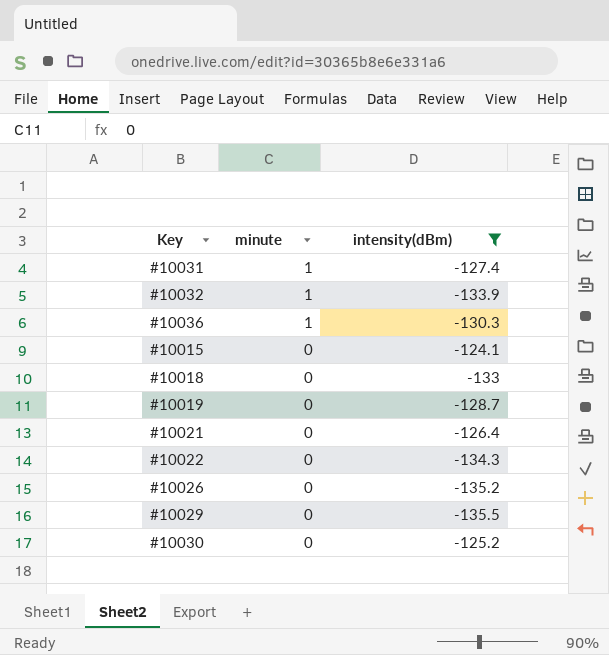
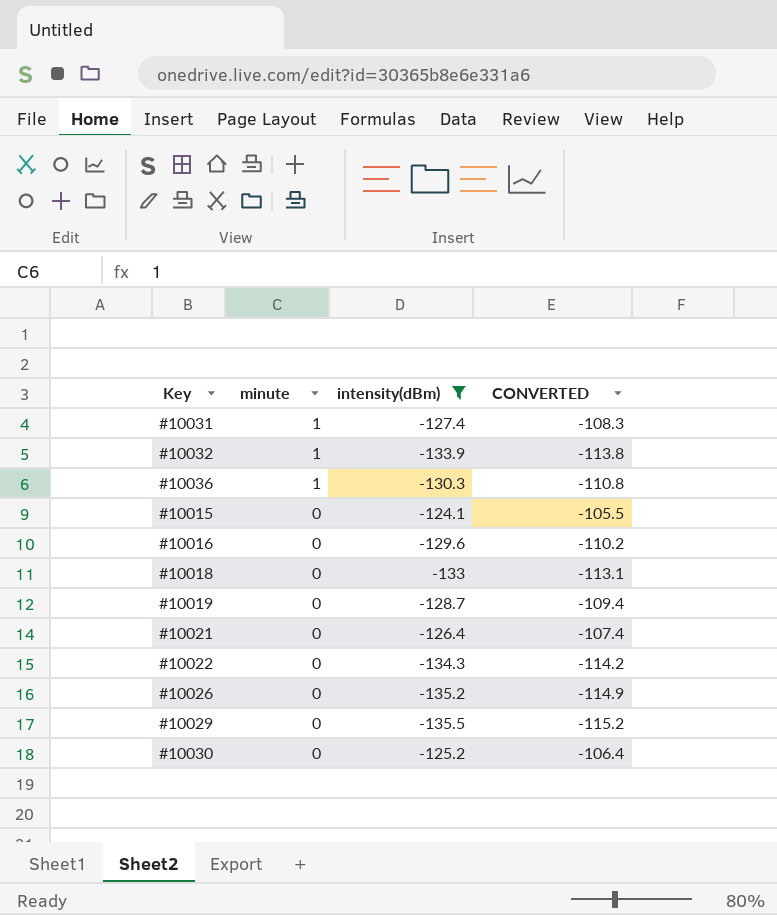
column CONVERTED | formula: none -> [intensity(dBm)] * 0.85
row #10016: none -> 0 | -129.6 | -110.2

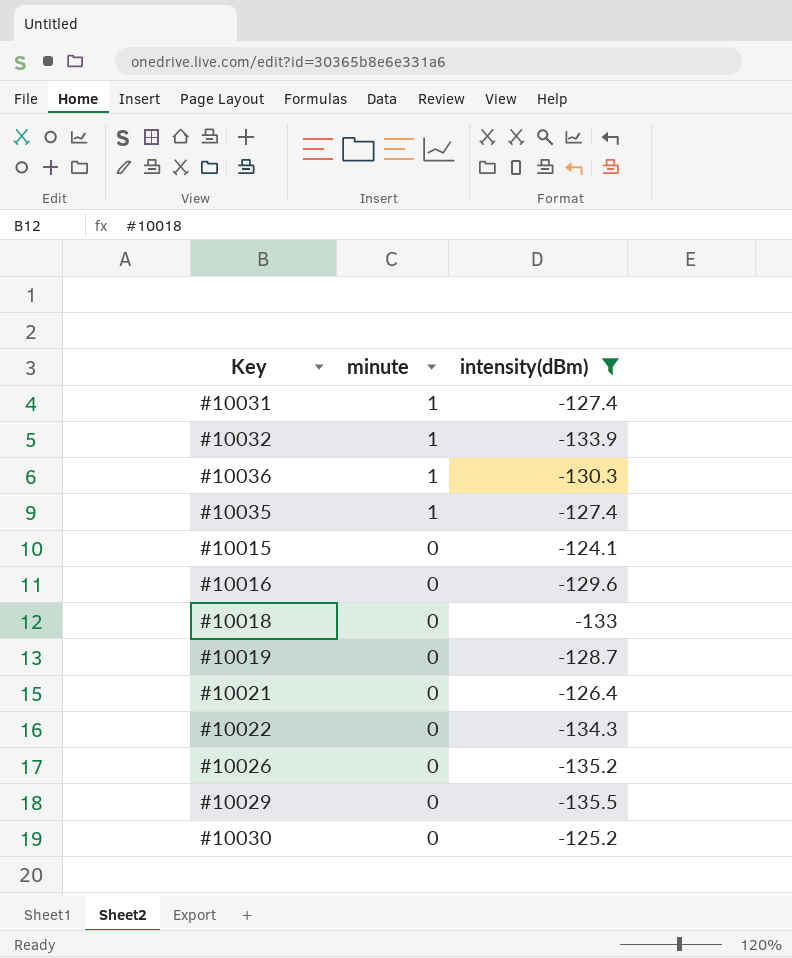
column CONVERTED | formula: [intensity(dBm)] * 0.85 -> none
row #10035: none -> 1 | -127.4

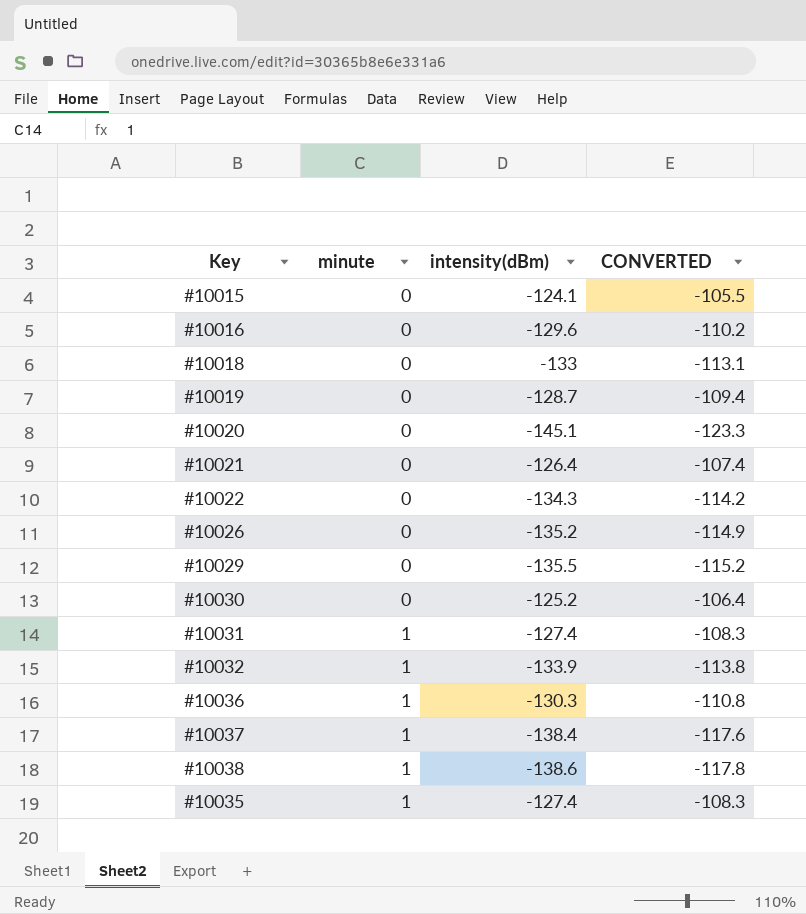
filter: intensity(dBm) >= -135.5 -> none
row order: minute descending -> minute ascending
column CONVERTED | formula: none -> [intensity(dBm)] * 0.85

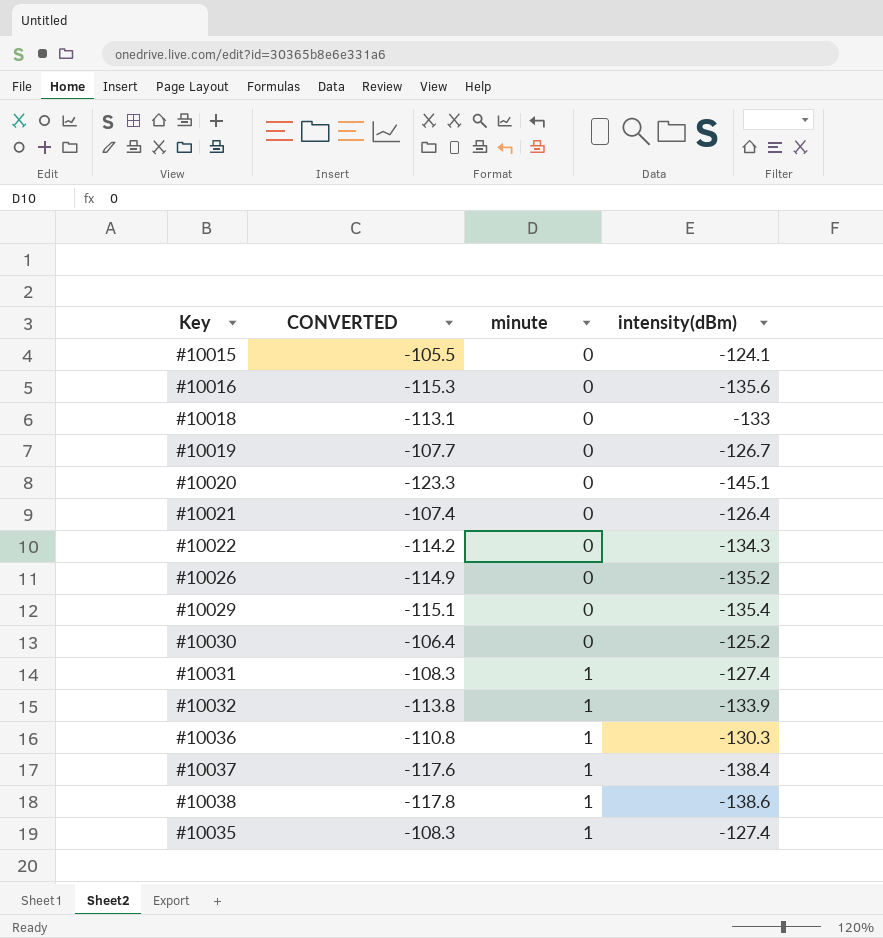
column CONVERTED | position: 4 -> 2
#10016 | CONVERTED: -110.2 -> -115.3
#10016 | intensity(dBm): -129.6 -> -135.6
#10019 | CONVERTED: -109.4 -> -107.7
#10019 | intensity(dBm): -128.7 -> -126.7
#10029 | CONVERTED: -115.2 -> -115.1
#10029 | intensity(dBm): -135.5 -> -135.4

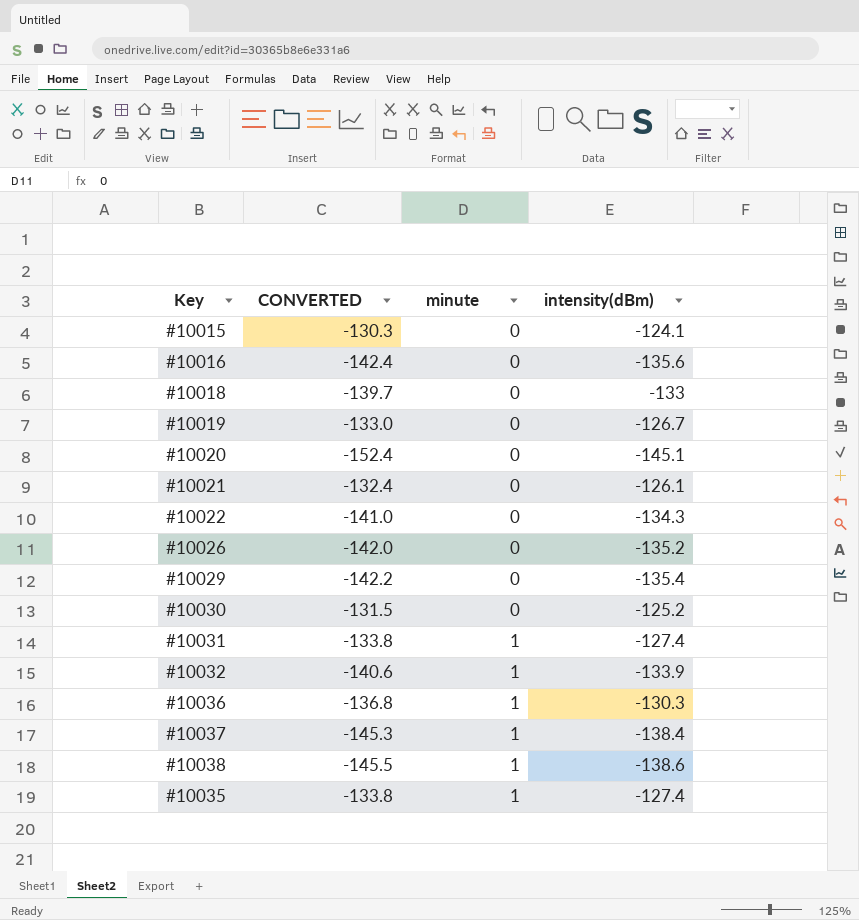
column CONVERTED | formula: [intensity(dBm)] * 0.85 -> [intensity(dBm)] * 1.05
#10021 | intensity(dBm): -126.4 -> -126.1

